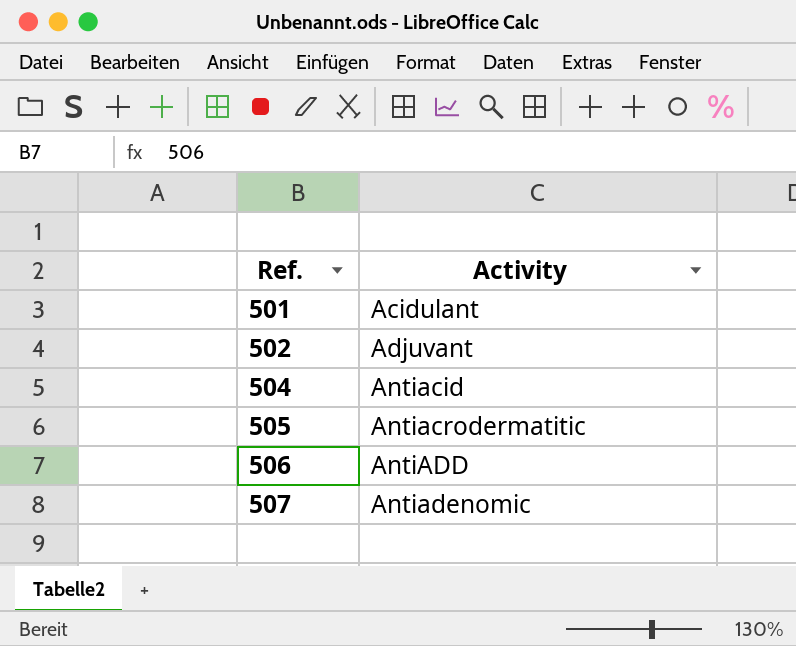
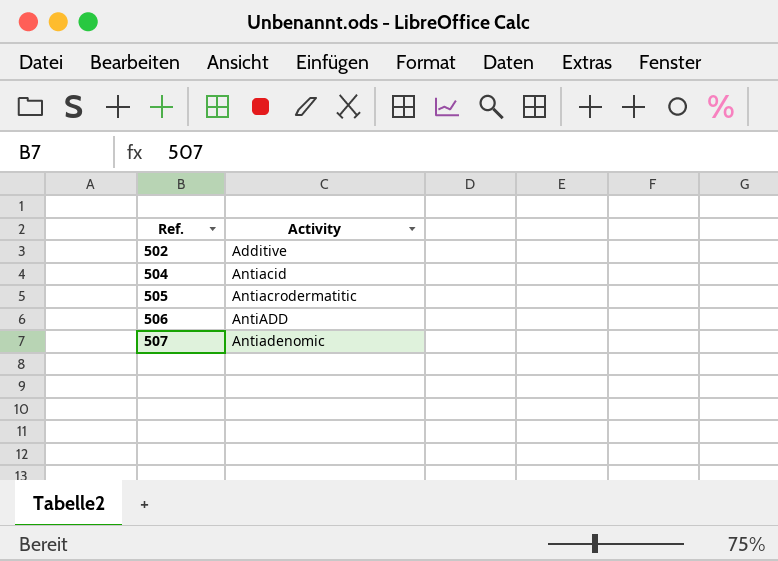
row 501: Acidulant -> none
502 | Activity: Adjuvant -> Additive

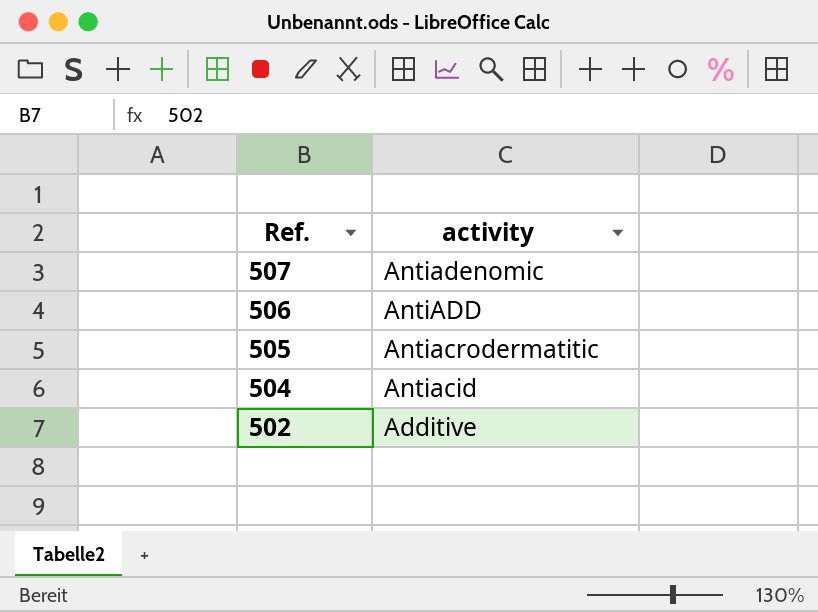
row order: Ref. ascending -> Ref. descending
column name: Activity -> activity

